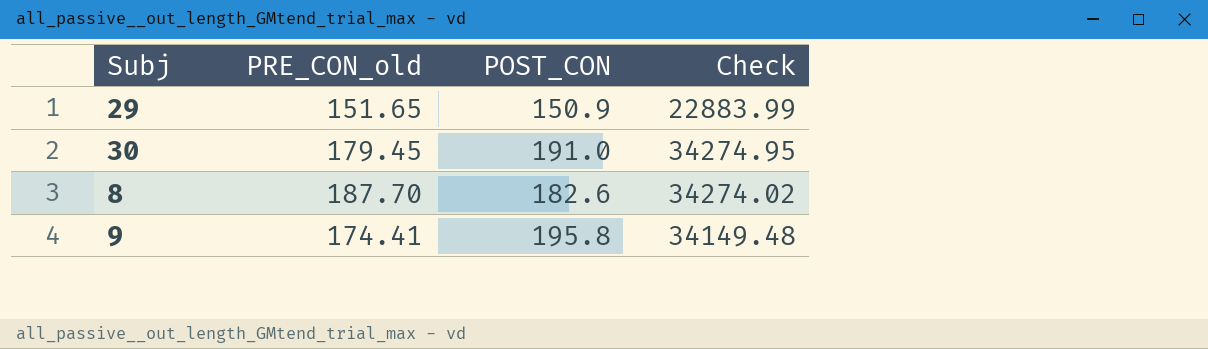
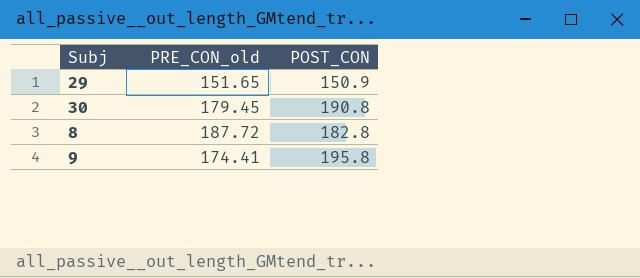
column Check | formula: [PRE_CON_old] * [POST_CON] -> none
30 | POST_CON: 191.0 -> 190.8
8 | PRE_CON_old: 187.70 -> 187.72
8 | POST_CON: 182.6 -> 182.8

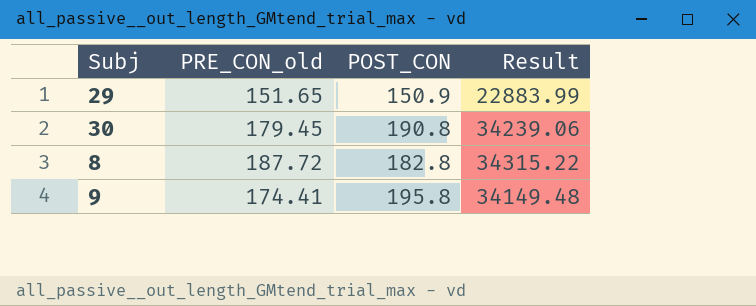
column Result | formula: none -> [PRE_CON_old] * [POST_CON]

